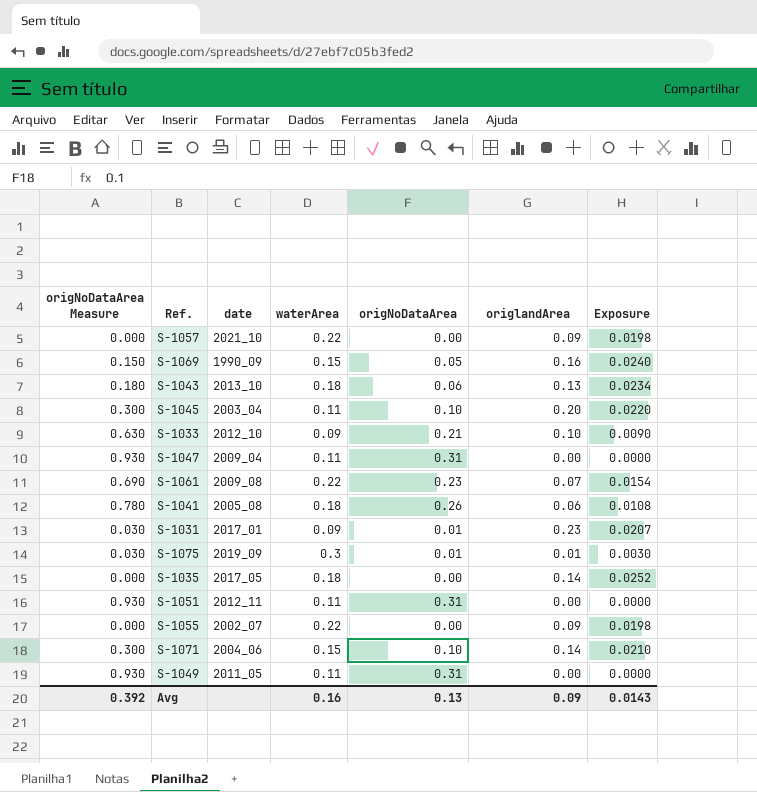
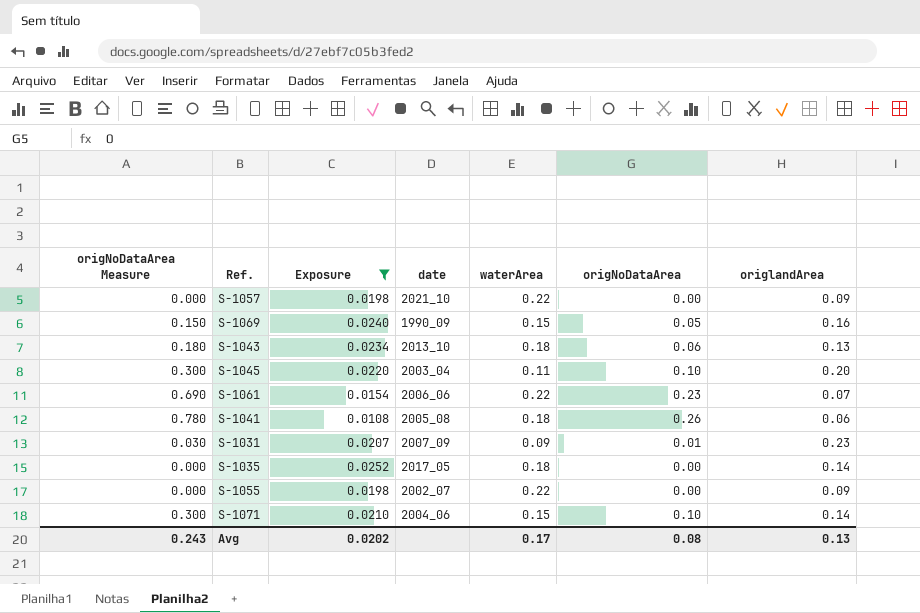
filter: none -> Exposure >= 0.0108
column Exposure | position: 7 -> 3
S-1061 | date: 2009_08 -> 2006_06
S-1031 | date: 2017_01 -> 2007_09
Avg | origNoDataArea Measure: 0.392 -> 0.243
Avg | Exposure: 0.0143 -> 0.0202
Avg | waterArea: 0.16 -> 0.17
Avg | origNoDataArea: 0.13 -> 0.08
Avg | origlandArea: 0.09 -> 0.13

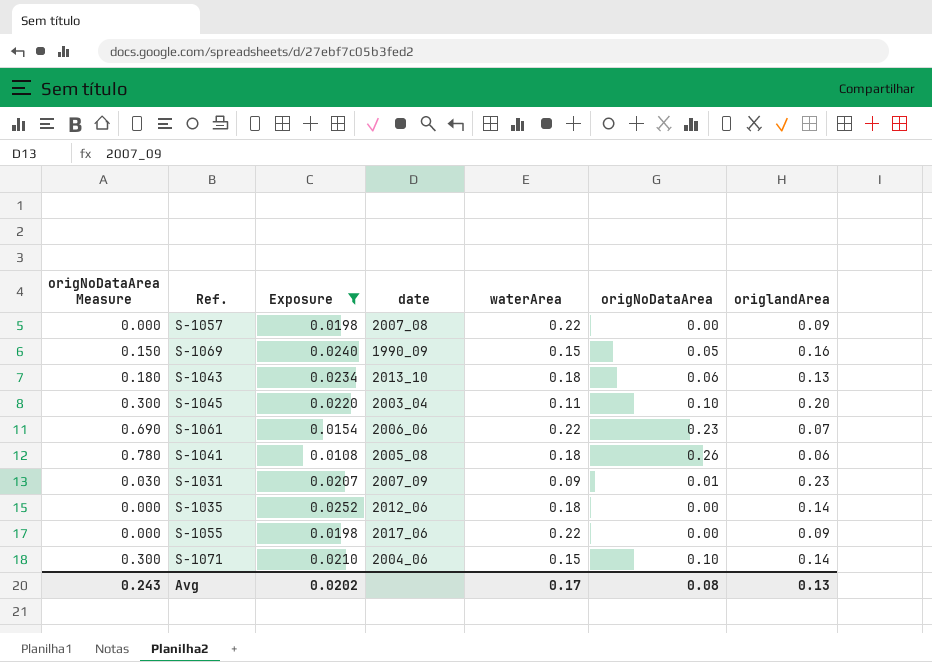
S-1057 | date: 2021_10 -> 2007_08
S-1035 | date: 2017_05 -> 2012_06
S-1055 | date: 2002_07 -> 2017_06

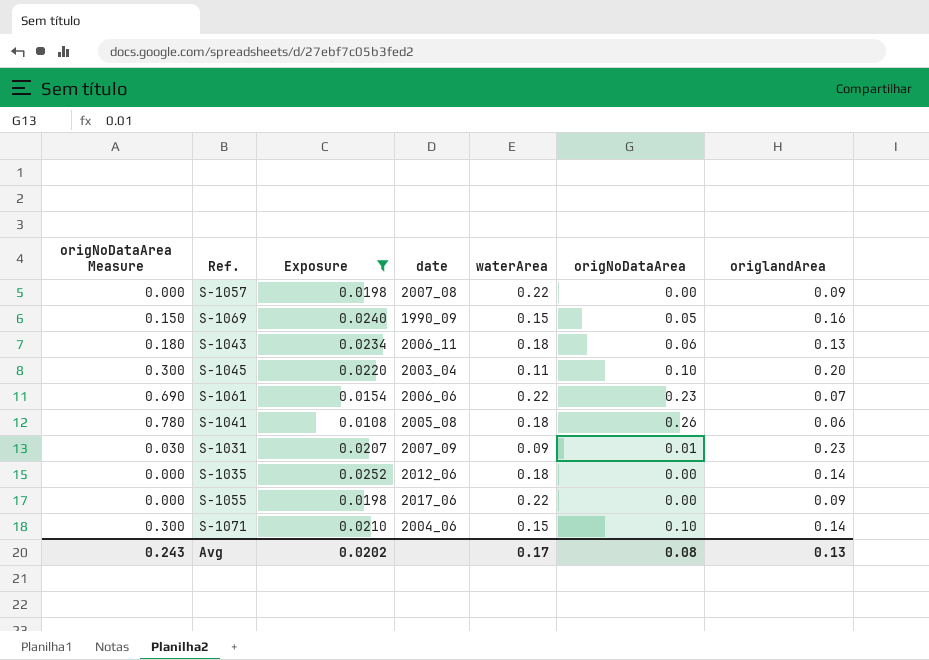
S-1043 | date: 2013_10 -> 2006_11

